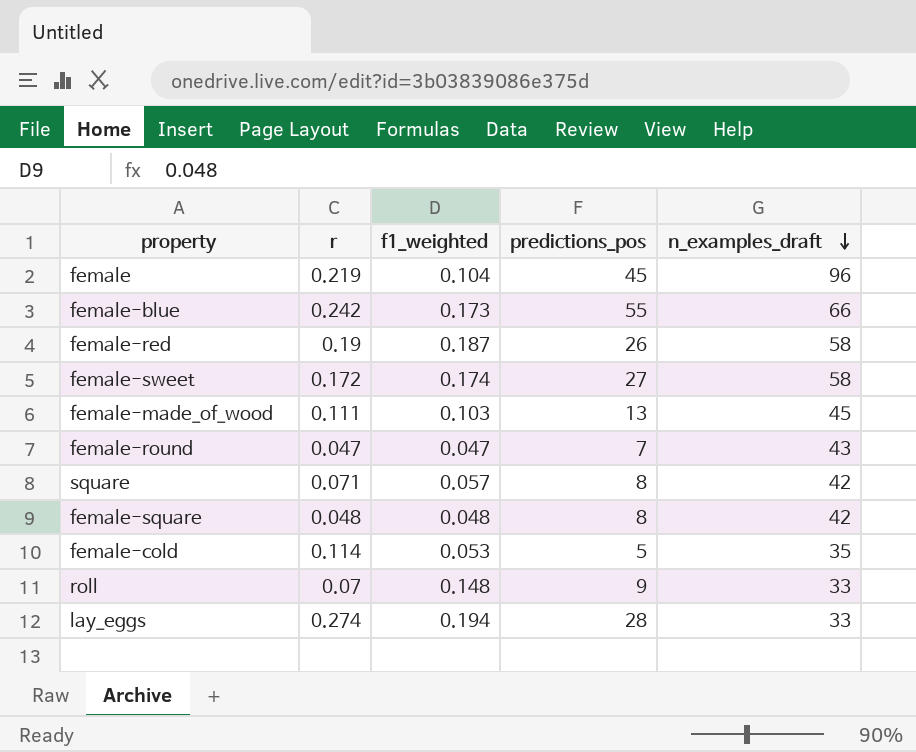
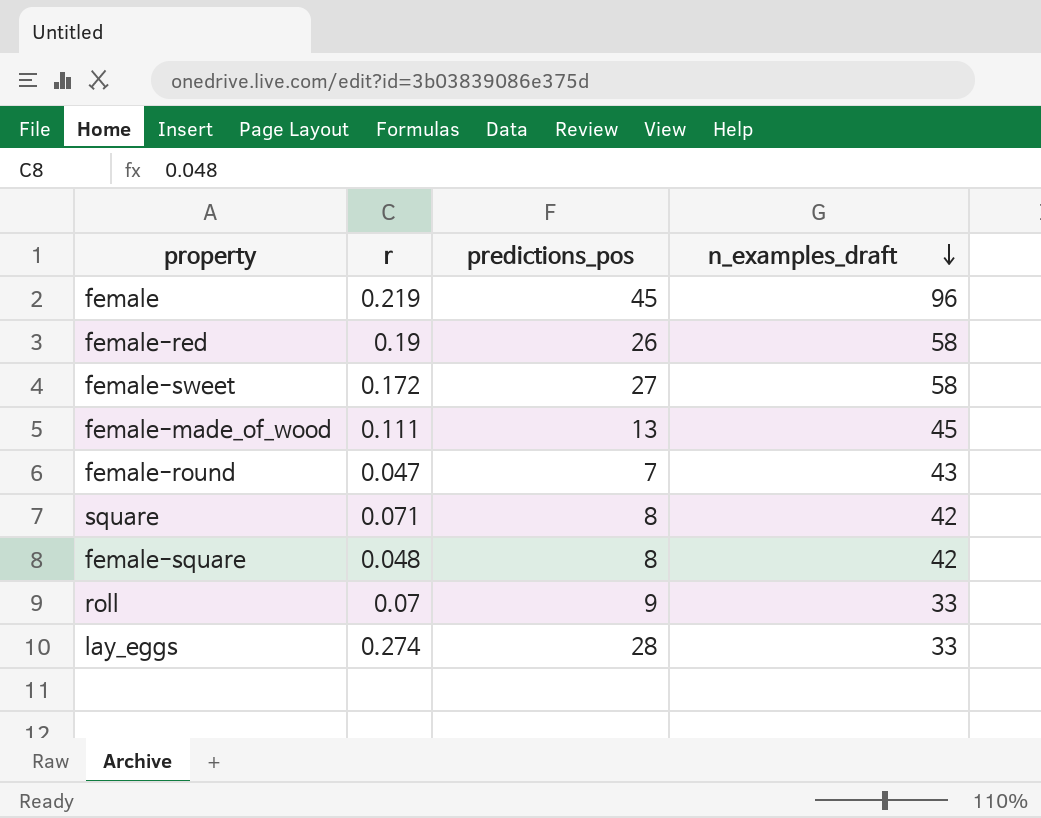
column f1_weighted | position: 3 -> none
row female-blue: 0.242 | 0.173 | 55 | 66 -> none
row female-cold: 0.114 | 0.053 | 5 | 35 -> none

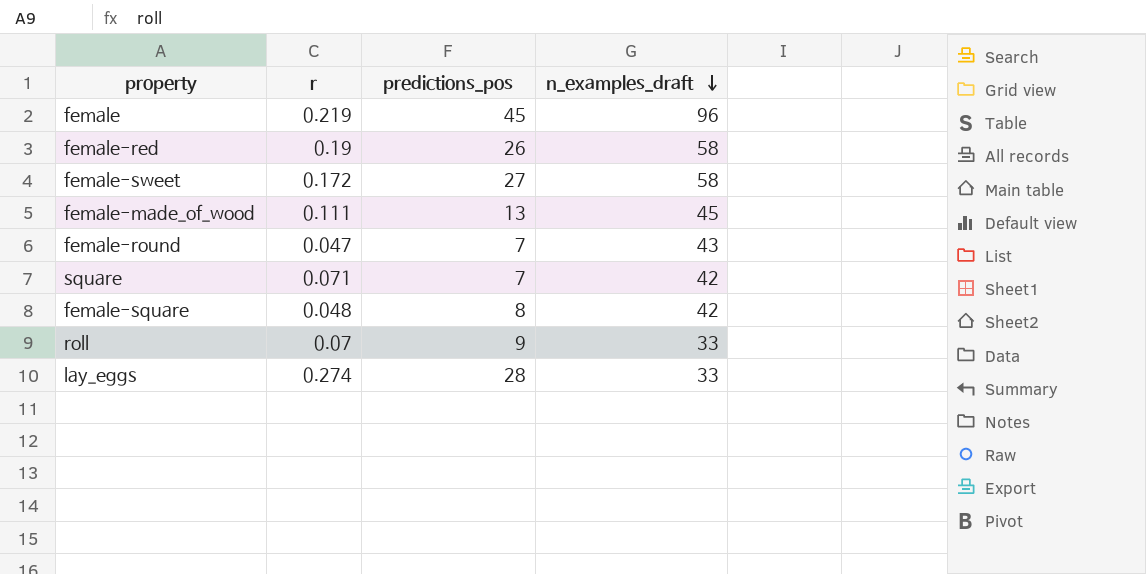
square | predictions_pos: 8 -> 7

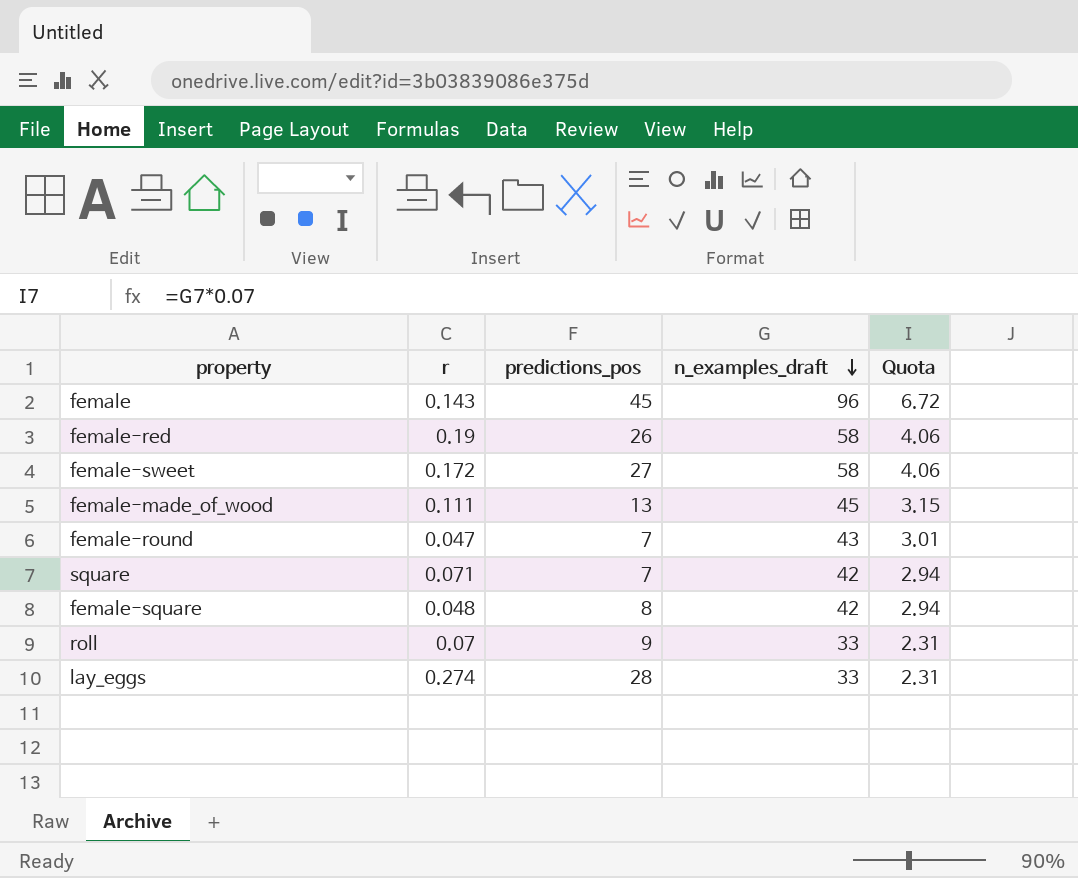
column Quota | formula: none -> [n_examples_draft] * 0.07
female | r: 0.219 -> 0.143

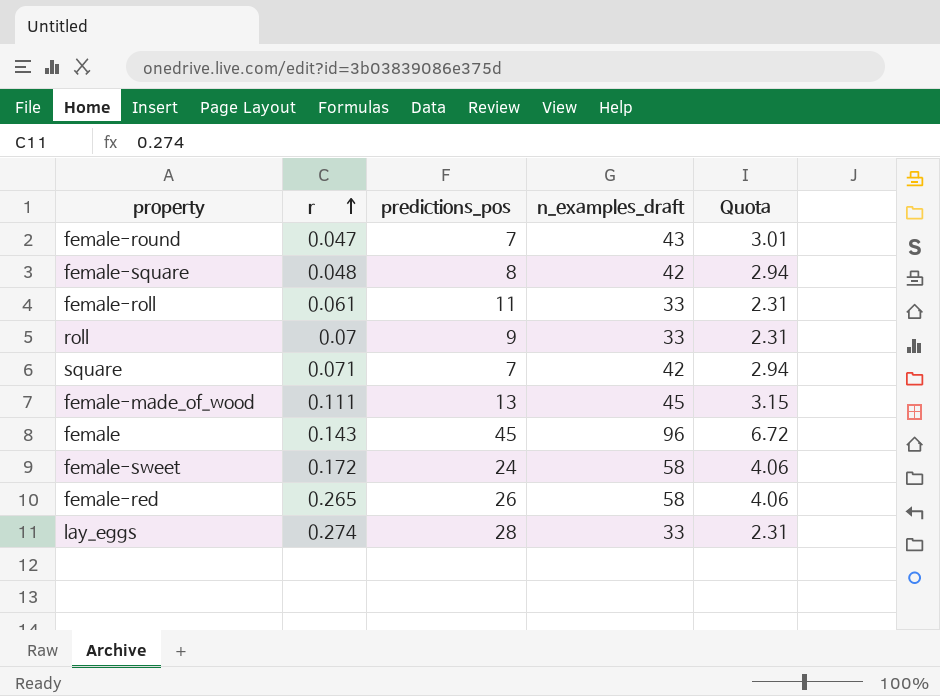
row order: n_examples_draft descending -> r ascending
row female-roll: none -> 0.061 | 11 | 33 | 2.31
female-sweet | predictions_pos: 27 -> 24
female-red | r: 0.19 -> 0.265

